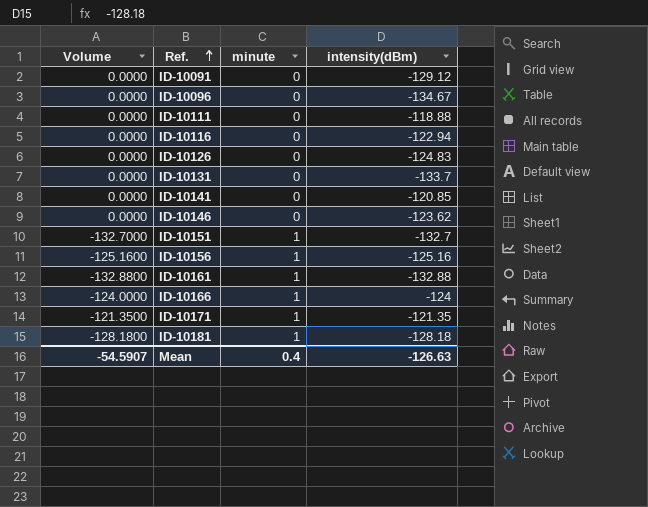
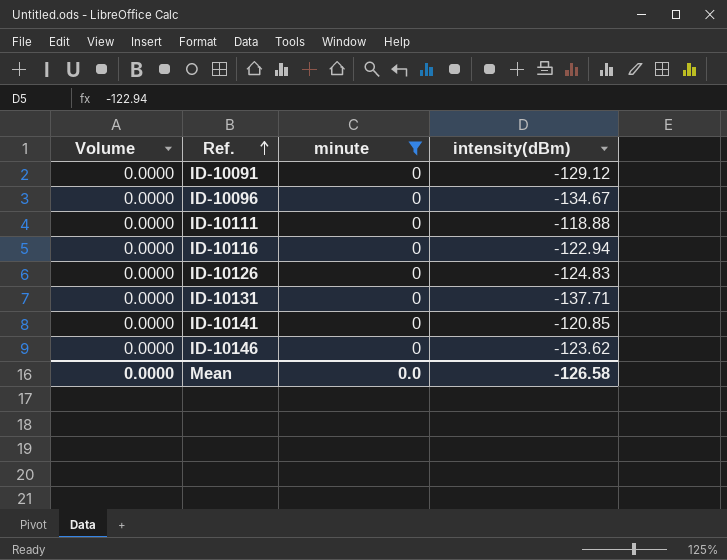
filter: none -> minute = 0
ID-10131 | intensity(dBm): -133.7 -> -137.71
Mean | Volume: -54.5907 -> 0.0000
Mean | minute: 0.4 -> 0.0
Mean | intensity(dBm): -126.63 -> -126.58

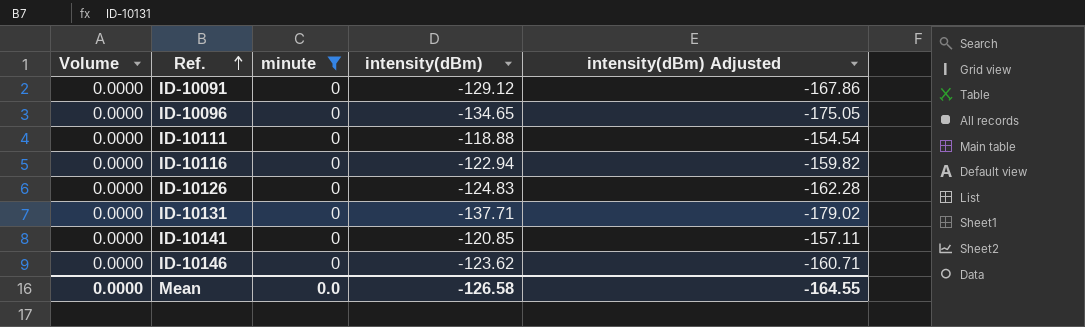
column intensity(dBm) Adjusted | formula: none -> [intensity(dBm)] * 1.3
ID-10096 | intensity(dBm): -134.67 -> -134.65

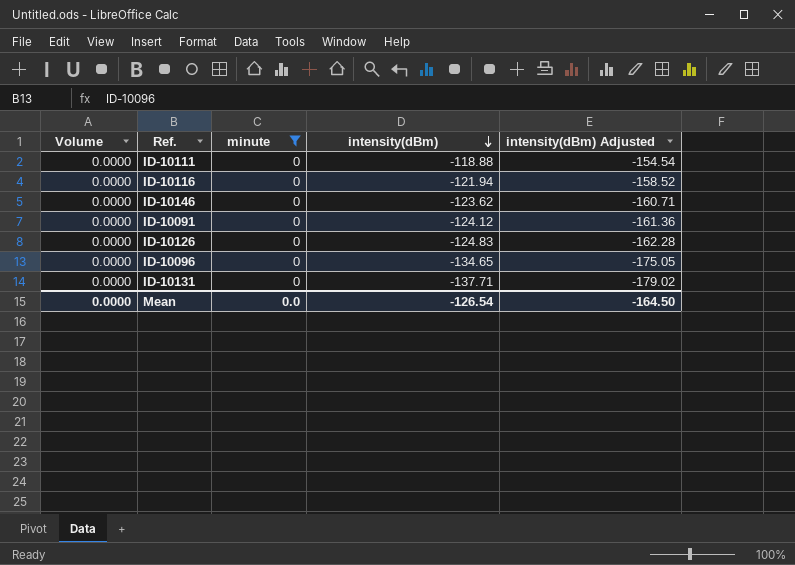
row order: Ref. ascending -> intensity(dBm) descending
row ID-10141: 0.0000 | 0 | -120.85 | -157.11 -> none
ID-10116 | intensity(dBm): -122.94 -> -121.94
ID-10116 | intensity(dBm) Adjusted: -159.82 -> -158.52
ID-10091 | intensity(dBm): -129.12 -> -124.12
ID-10091 | intensity(dBm) Adjusted: -167.86 -> -161.36
Mean | intensity(dBm): -126.58 -> -126.54
Mean | intensity(dBm) Adjusted: -164.55 -> -164.50

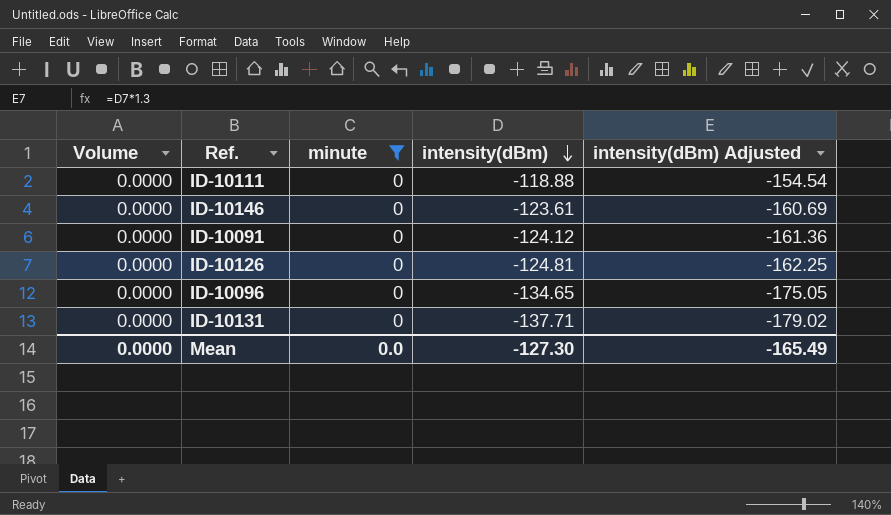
row ID-10116: 0.0000 | 0 | -121.94 | -158.52 -> none
ID-10146 | intensity(dBm): -123.62 -> -123.61
ID-10146 | intensity(dBm) Adjusted: -160.71 -> -160.69
ID-10126 | intensity(dBm): -124.83 -> -124.81
ID-10126 | intensity(dBm) Adjusted: -162.28 -> -162.25
Mean | intensity(dBm): -126.54 -> -127.30
Mean | intensity(dBm) Adjusted: -164.50 -> -165.49

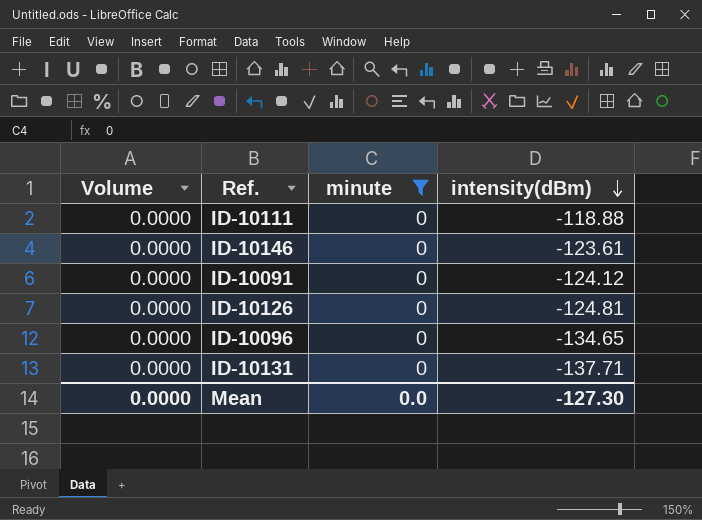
column intensity(dBm) Adjusted | formula: [intensity(dBm)] * 1.3 -> none

